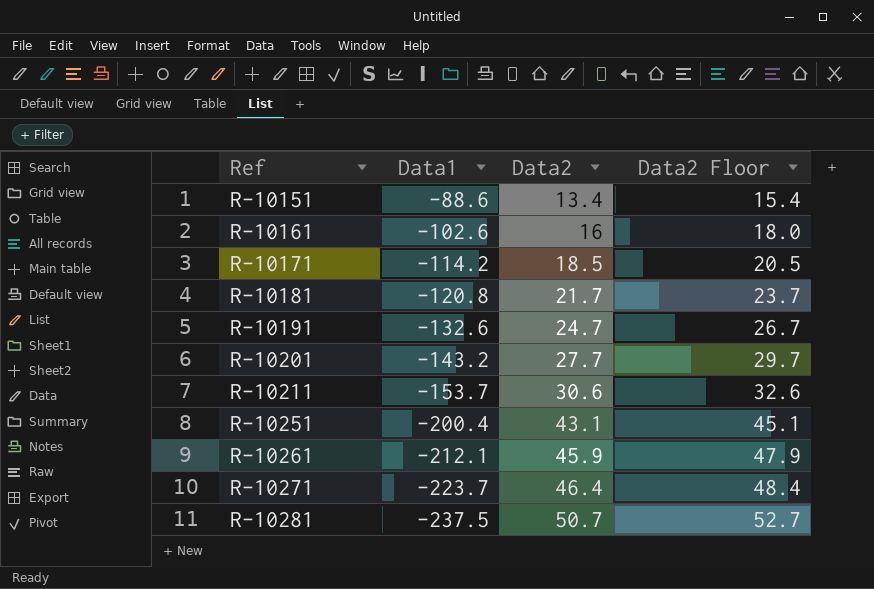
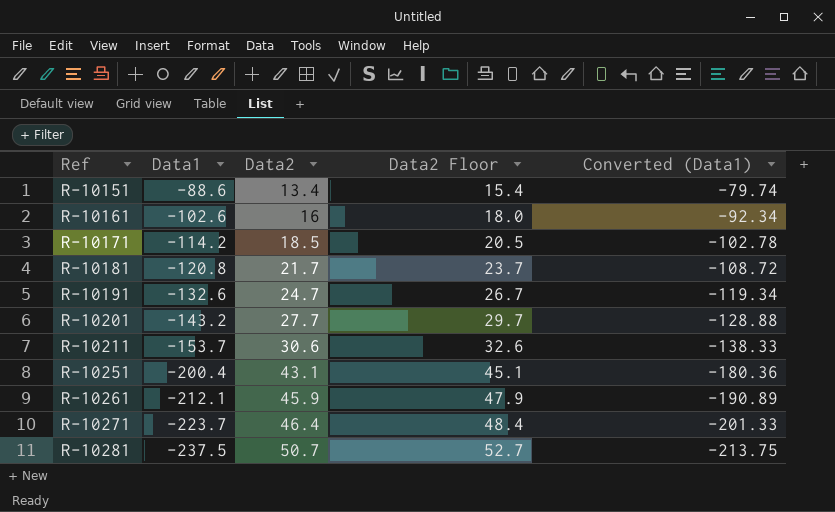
column Converted (Data1) | formula: none -> [Data1] * 0.9

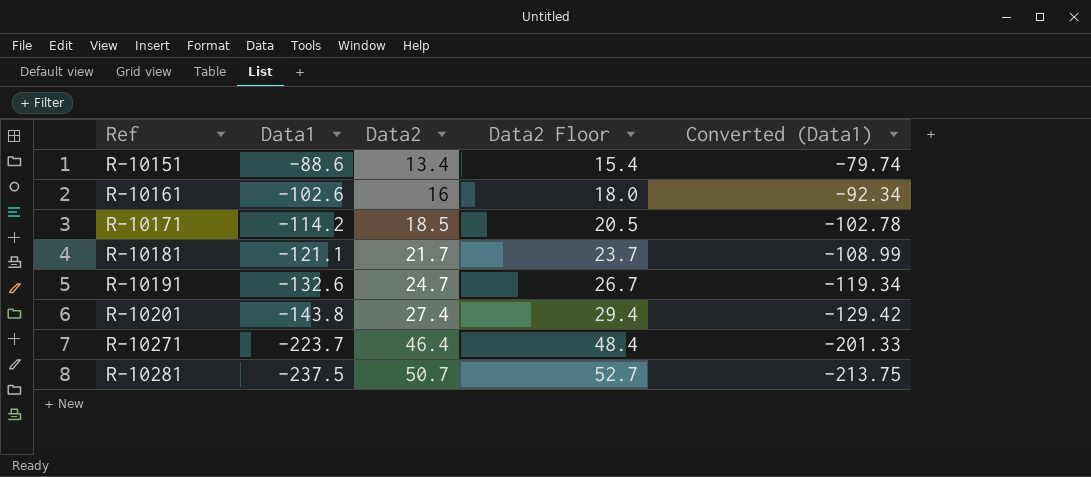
row R-10211: -153.7 | 30.6 | 32.6 | -138.33 -> none
row R-10251: -200.4 | 43.1 | 45.1 | -180.36 -> none
row R-10261: -212.1 | 45.9 | 47.9 | -190.89 -> none
R-10181 | Data1: -120.8 -> -121.1
R-10181 | Converted (Data1): -108.72 -> -108.99
R-10201 | Data1: -143.2 -> -143.8
R-10201 | Data2: 27.7 -> 27.4
R-10201 | Data2 Floor: 29.7 -> 29.4
R-10201 | Converted (Data1): -128.88 -> -129.42

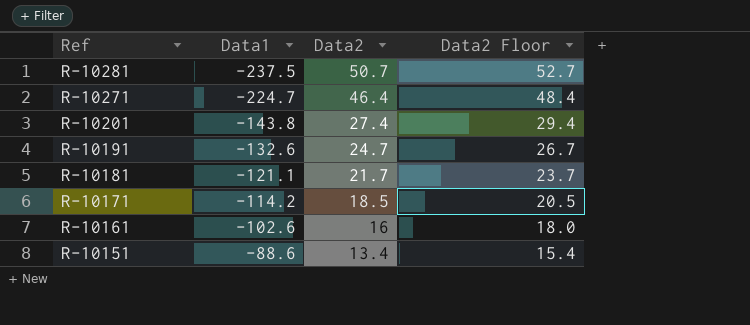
row order: Ref ascending -> Ref descending
column Converted (Data1) | formula: [Data1] * 0.9 -> none
R-10271 | Data1: -223.7 -> -224.7

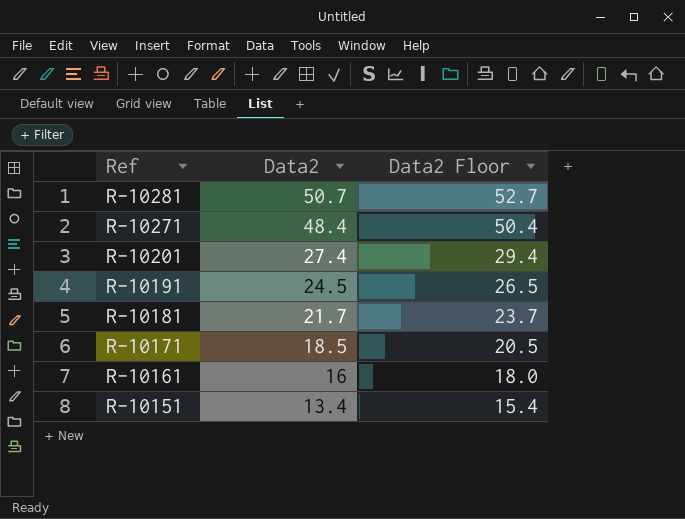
column Data1 | position: 2 -> none
R-10271 | Data2: 46.4 -> 48.4
R-10271 | Data2 Floor: 48.4 -> 50.4
R-10191 | Data2: 24.7 -> 24.5
R-10191 | Data2 Floor: 26.7 -> 26.5

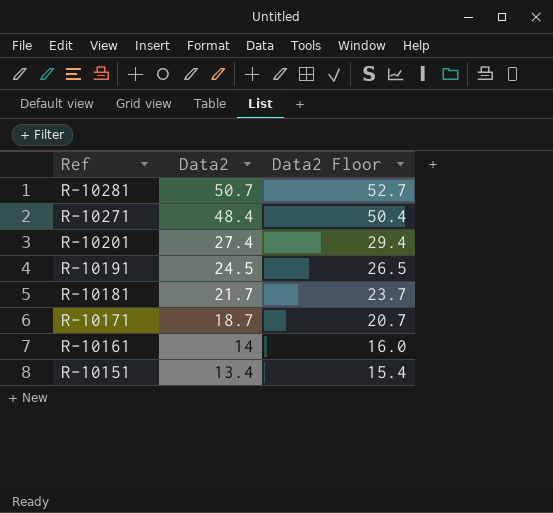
R-10171 | Data2: 18.5 -> 18.7
R-10171 | Data2 Floor: 20.5 -> 20.7
R-10161 | Data2: 16 -> 14
R-10161 | Data2 Floor: 18.0 -> 16.0

